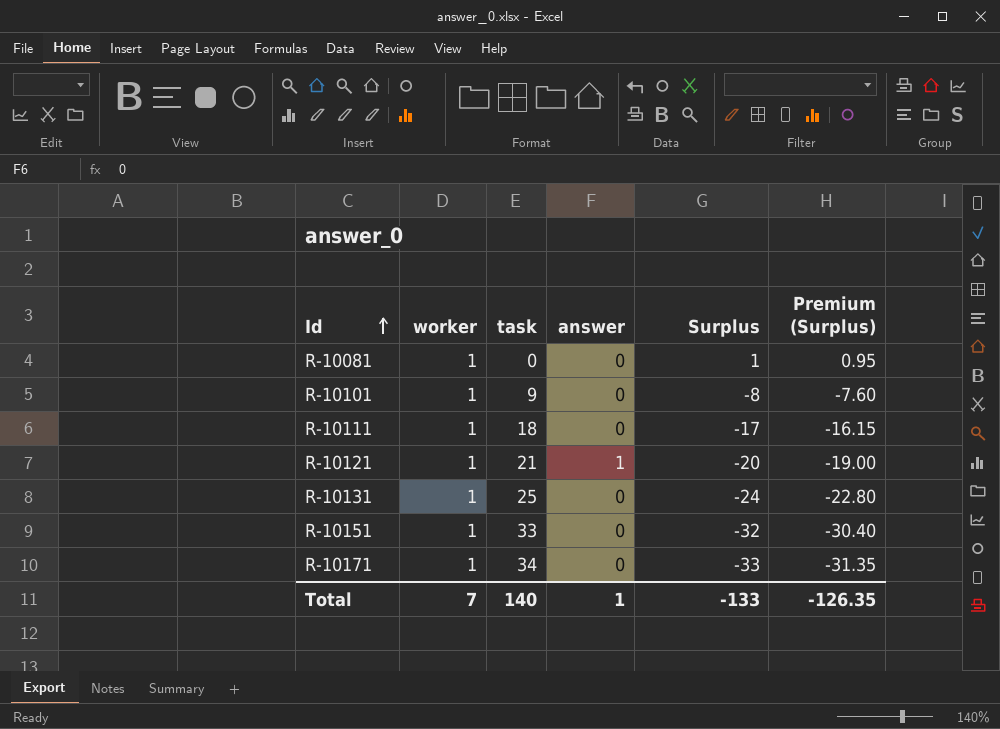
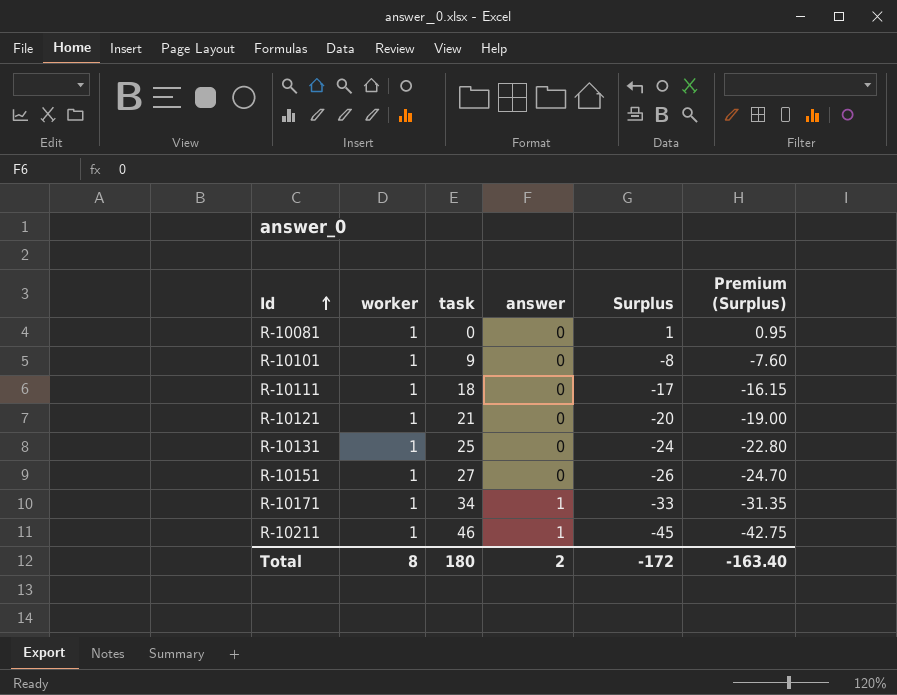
R-10121 | answer: 1 -> 0
R-10151 | task: 33 -> 27
R-10151 | Surplus: -32 -> -26
R-10151 | Premium (Surplus): -30.40 -> -24.70
R-10171 | answer: 0 -> 1
row R-10211: none -> 1 | 46 | 1 | -45 | -42.75
Total | worker: 7 -> 8
Total | task: 140 -> 180
Total | answer: 1 -> 2
Total | Surplus: -133 -> -172
Total | Premium (Surplus): -126.35 -> -163.40

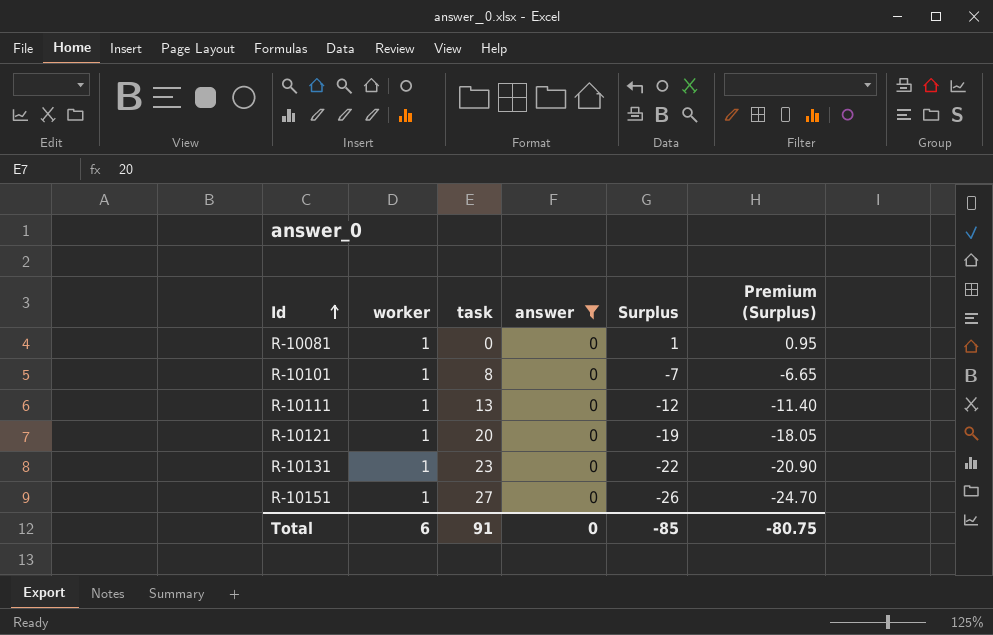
filter: none -> answer = 0
R-10101 | task: 9 -> 8
R-10101 | Surplus: -8 -> -7
R-10101 | Premium (Surplus): -7.60 -> -6.65
R-10111 | task: 18 -> 13
R-10111 | Surplus: -17 -> -12
R-10111 | Premium (Surplus): -16.15 -> -11.40
R-10121 | task: 21 -> 20
R-10121 | Surplus: -20 -> -19
R-10121 | Premium (Surplus): -19.00 -> -18.05
R-10131 | task: 25 -> 23
R-10131 | Surplus: -24 -> -22
R-10131 | Premium (Surplus): -22.80 -> -20.90
Total | worker: 8 -> 6
Total | task: 180 -> 91
Total | answer: 2 -> 0
Total | Surplus: -172 -> -85
Total | Premium (Surplus): -163.40 -> -80.75

